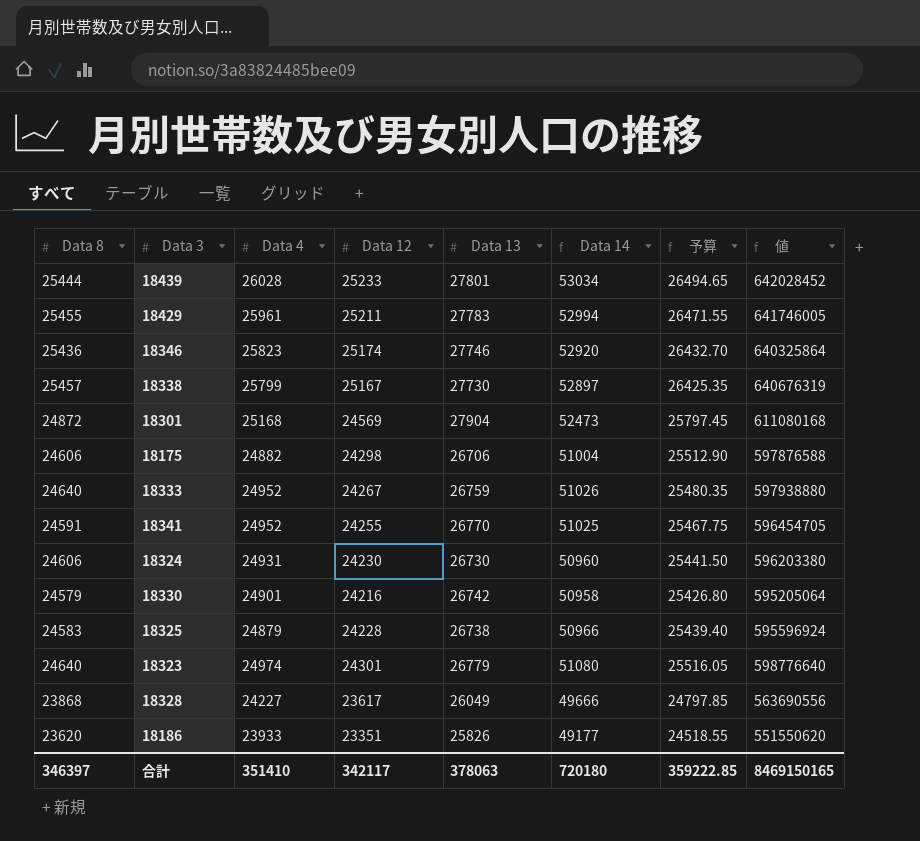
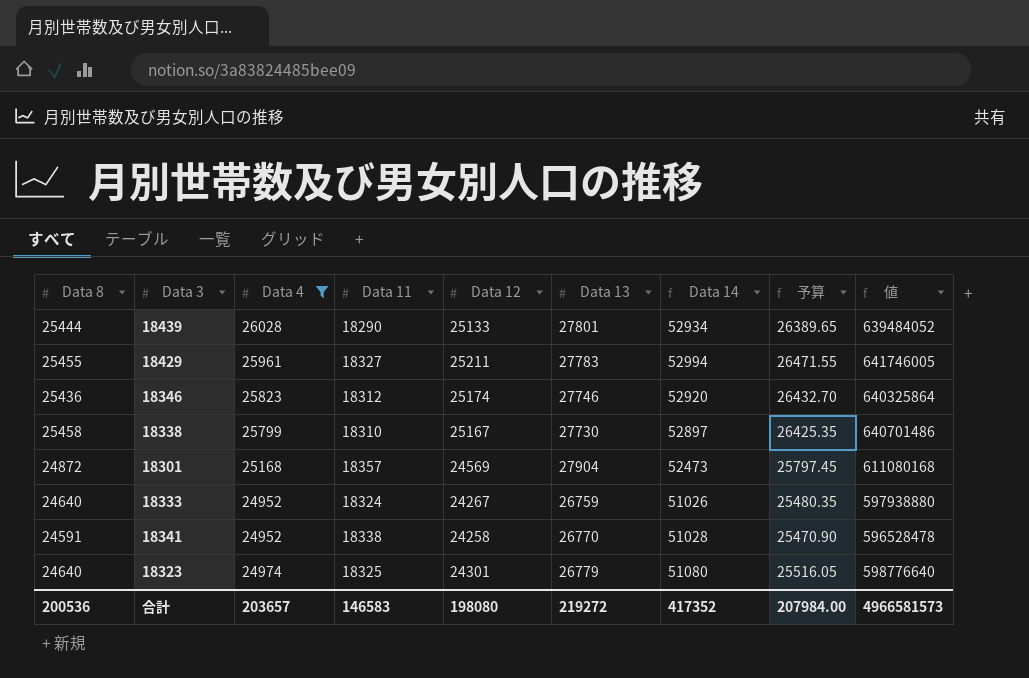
filter: none -> Data 4 >= 24952
column Data 11 | position: none -> 4
18439 | Data 12: 25233 -> 25133
18439 | Data 14: 53034 -> 52934
18439 | 予算: 26494.65 -> 26389.65
18439 | 値: 642028452 -> 639484052
18338 | Data 8: 25457 -> 25458
18338 | 値: 640676319 -> 640701486
18341 | Data 12: 24255 -> 24258
18341 | Data 14: 51025 -> 51028
18341 | 予算: 25467.75 -> 25470.90
18341 | 値: 596454705 -> 596528478
合計 | Data 8: 346397 -> 200536
合計 | Data 4: 351410 -> 203657
合計 | Data 12: 342117 -> 198080
合計 | Data 13: 378063 -> 219272
合計 | Data 14: 720180 -> 417352
合計 | 予算: 359222.85 -> 207984.00
合計 | 値: 8469150165 -> 4966581573

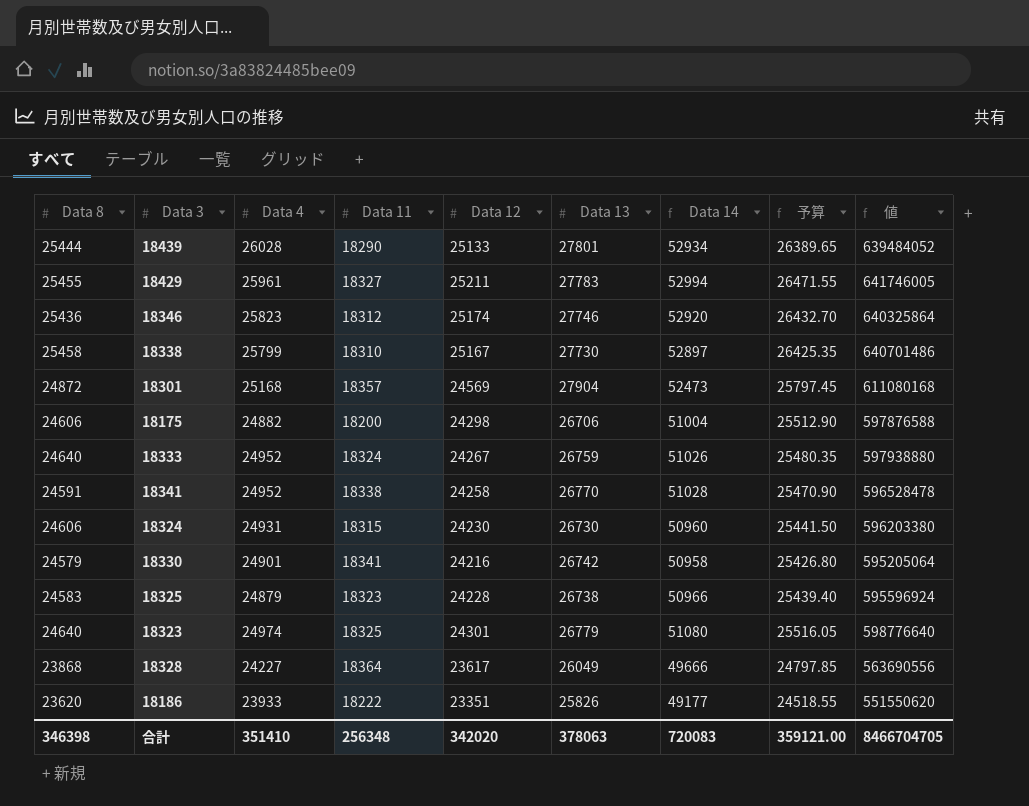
filter: Data 4 >= 24952 -> none
合計 | Data 8: 200536 -> 346398
合計 | Data 4: 203657 -> 351410
合計 | Data 11: 146583 -> 256348
合計 | Data 12: 198080 -> 342020
合計 | Data 13: 219272 -> 378063
合計 | Data 14: 417352 -> 720083
合計 | 予算: 207984.00 -> 359121.00
合計 | 値: 4966581573 -> 8466704705

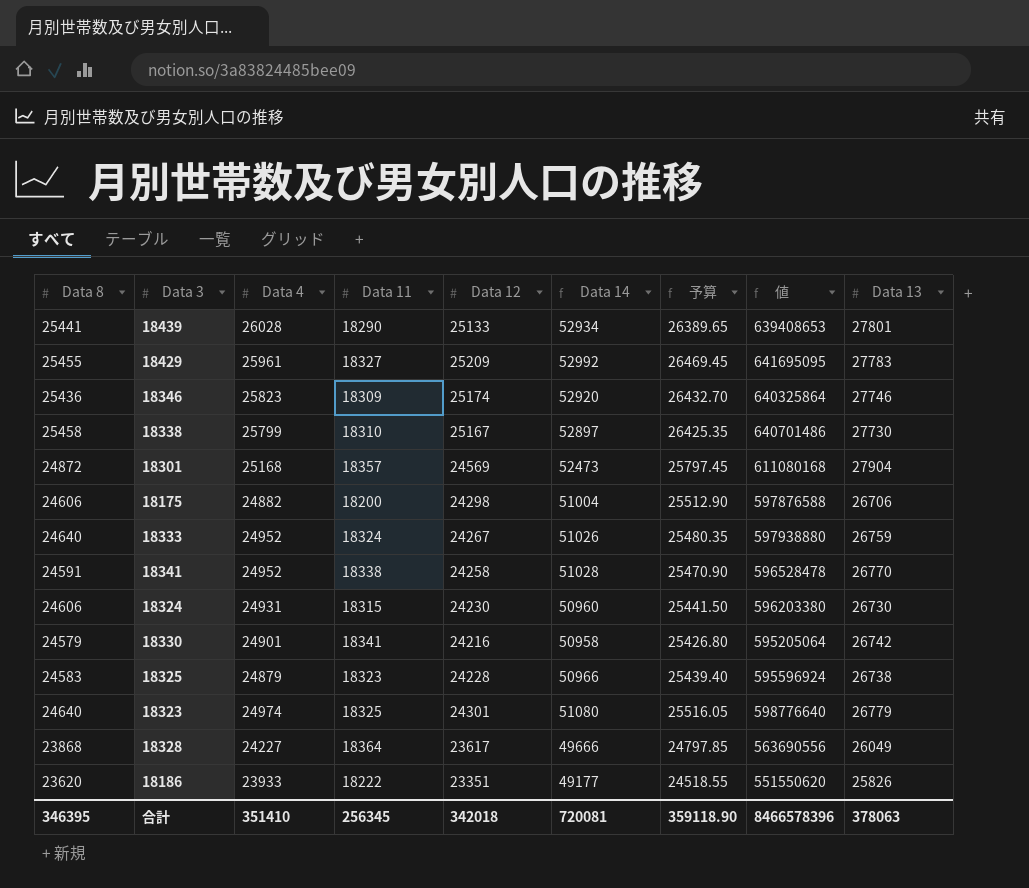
column Data 13 | position: 6 -> 9
18439 | Data 8: 25444 -> 25441
18439 | 値: 639484052 -> 639408653
18429 | Data 12: 25211 -> 25209
18429 | Data 14: 52994 -> 52992
18429 | 予算: 26471.55 -> 26469.45
18429 | 値: 641746005 -> 641695095
18346 | Data 11: 18312 -> 18309
合計 | Data 8: 346398 -> 346395
合計 | Data 11: 256348 -> 256345
合計 | Data 12: 342020 -> 342018
合計 | Data 14: 720083 -> 720081
合計 | 予算: 359121.00 -> 359118.90
合計 | 値: 8466704705 -> 8466578396

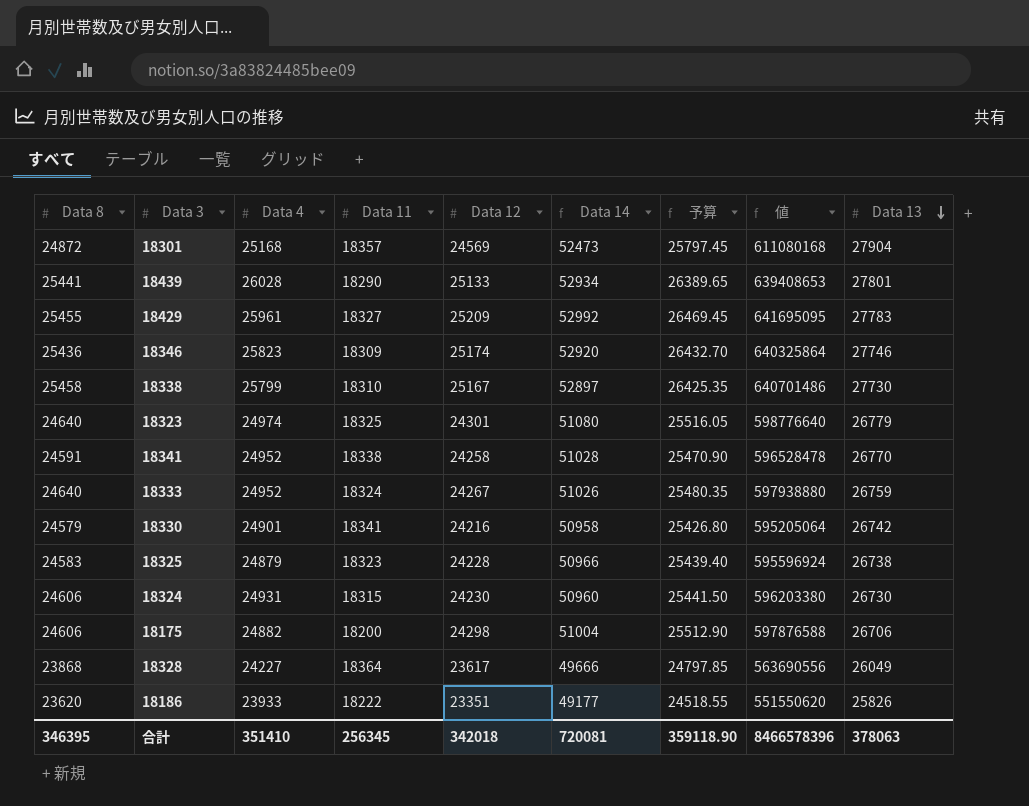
row order: none -> Data 13 descending

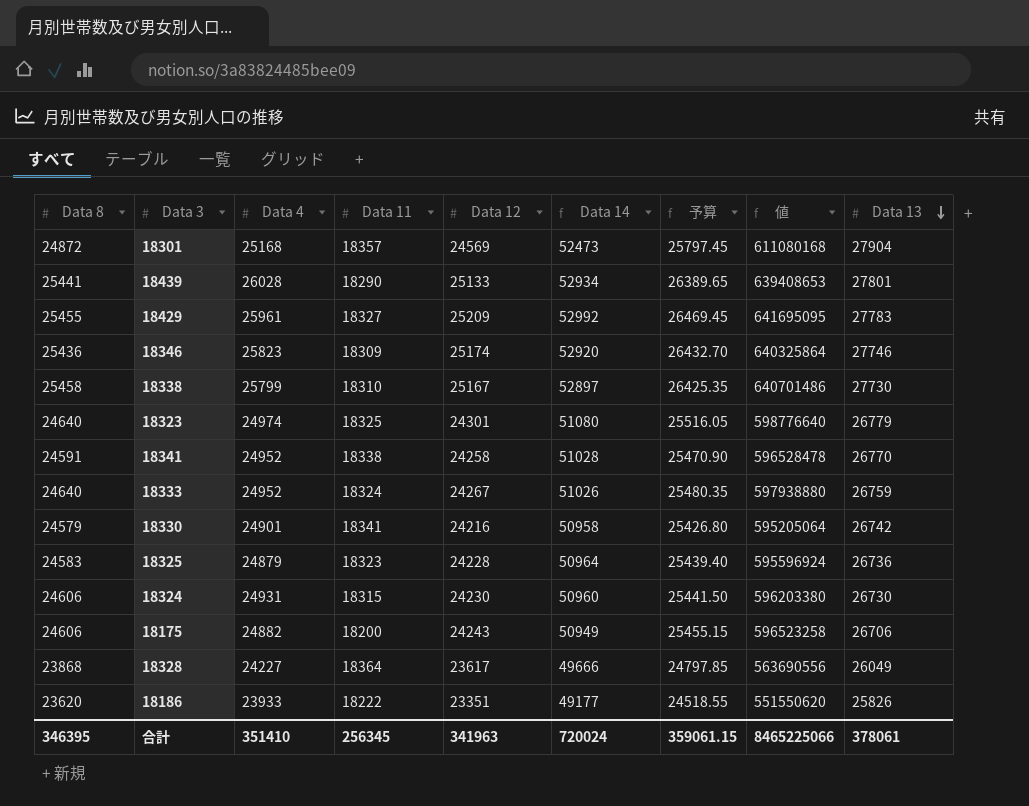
18325 | Data 14: 50966 -> 50964
18325 | Data 13: 26738 -> 26736
18175 | Data 12: 24298 -> 24243
18175 | Data 14: 51004 -> 50949
18175 | 予算: 25512.90 -> 25455.15
18175 | 値: 597876588 -> 596523258
合計 | Data 12: 342018 -> 341963
合計 | Data 14: 720081 -> 720024
合計 | 予算: 359118.90 -> 359061.15
合計 | 値: 8466578396 -> 8465225066
合計 | Data 13: 378063 -> 378061

